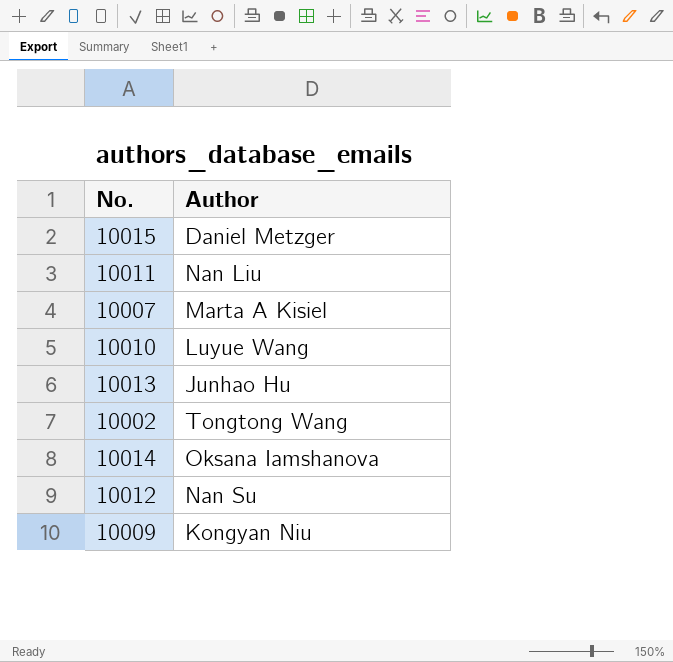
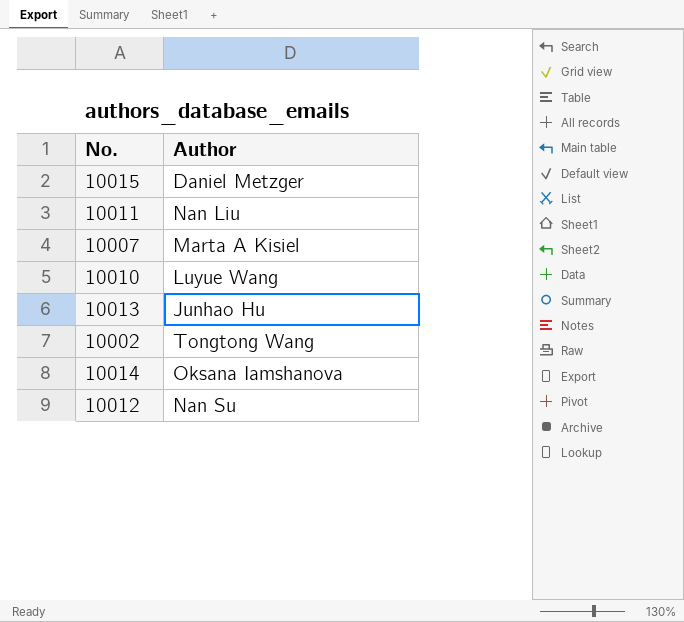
row 10009: Kongyan Niu -> none

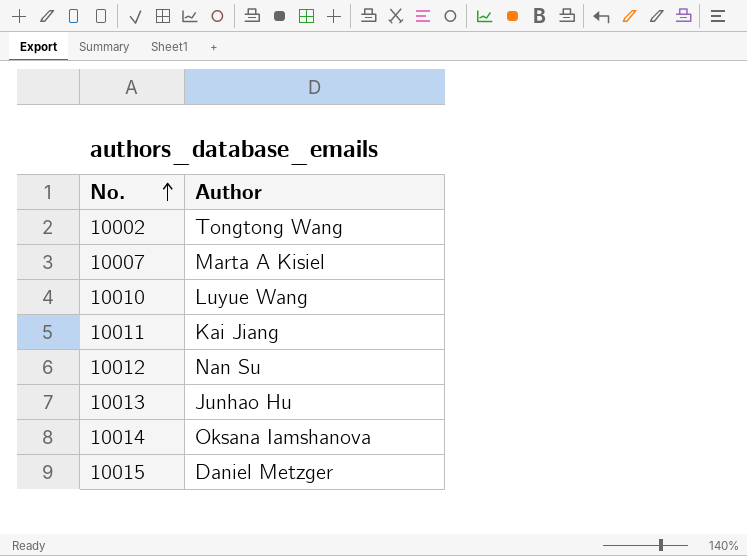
row order: none -> No. ascending
10011 | Author: Nan Liu -> Kai Jiang

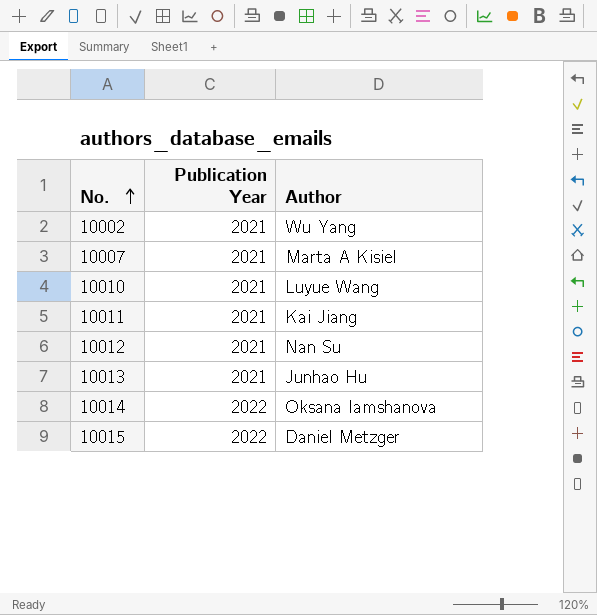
column Publication Year | position: none -> 2
10002 | Author: Tongtong Wang -> Wu Yang

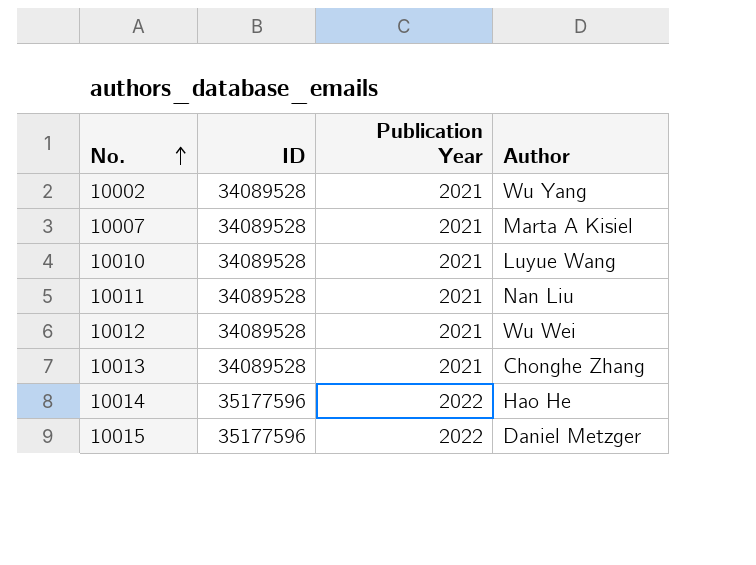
column ID | position: none -> 2
10011 | Author: Kai Jiang -> Nan Liu
10012 | Author: Nan Su -> Wu Wei
10013 | Author: Junhao Hu -> Chonghe Zhang
10014 | Author: Oksana Iamshanova -> Hao He

